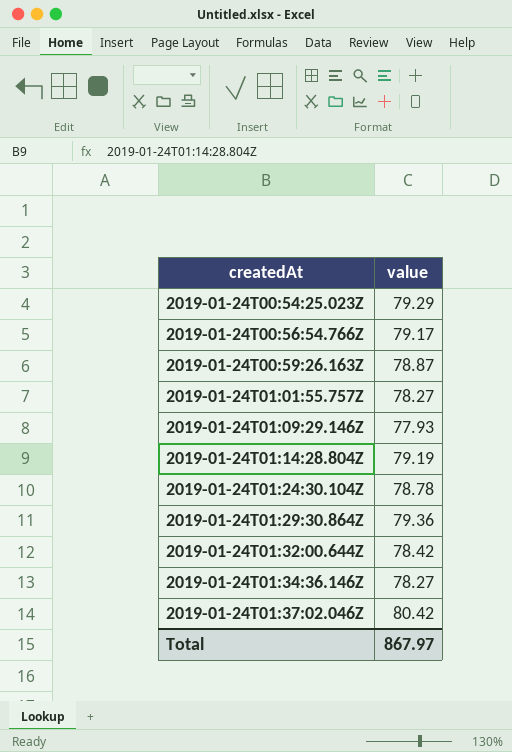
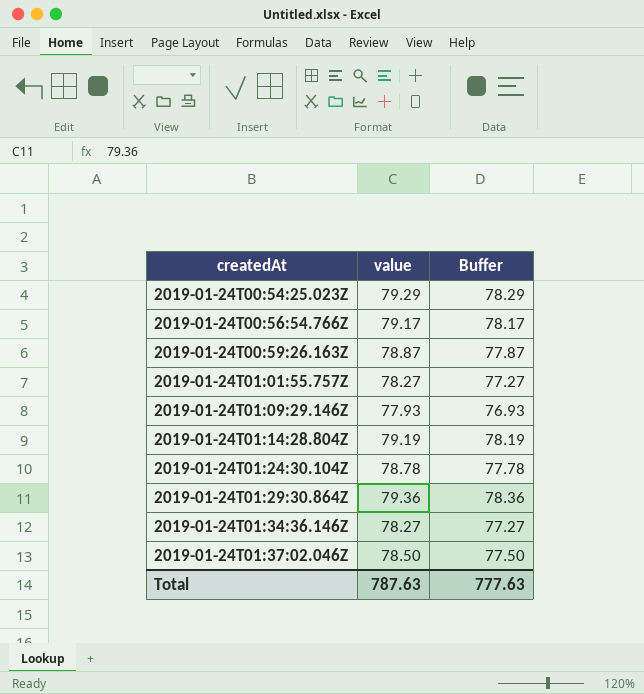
column Buffer | formula: none -> [value] - 1
row 2019-01-24T01:32:00.644Z: 78.42 -> none
2019-01-24T01:37:02.046Z | value: 80.42 -> 78.50
Total | value: 867.97 -> 787.63

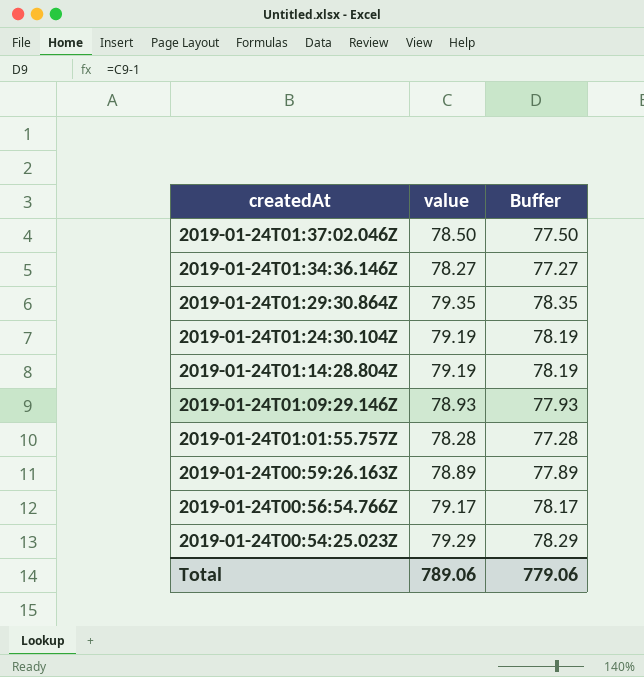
row order: createdAt ascending -> createdAt descending
2019-01-24T01:29:30.864Z | value: 79.36 -> 79.35
2019-01-24T01:29:30.864Z | Buffer: 78.36 -> 78.35
2019-01-24T01:24:30.104Z | value: 78.78 -> 79.19
2019-01-24T01:24:30.104Z | Buffer: 77.78 -> 78.19
2019-01-24T01:09:29.146Z | value: 77.93 -> 78.93
2019-01-24T01:09:29.146Z | Buffer: 76.93 -> 77.93
2019-01-24T01:01:55.757Z | value: 78.27 -> 78.28
2019-01-24T01:01:55.757Z | Buffer: 77.27 -> 77.28
2019-01-24T00:59:26.163Z | value: 78.87 -> 78.89
2019-01-24T00:59:26.163Z | Buffer: 77.87 -> 77.89
Total | value: 787.63 -> 789.06
Total | Buffer: 777.63 -> 779.06

